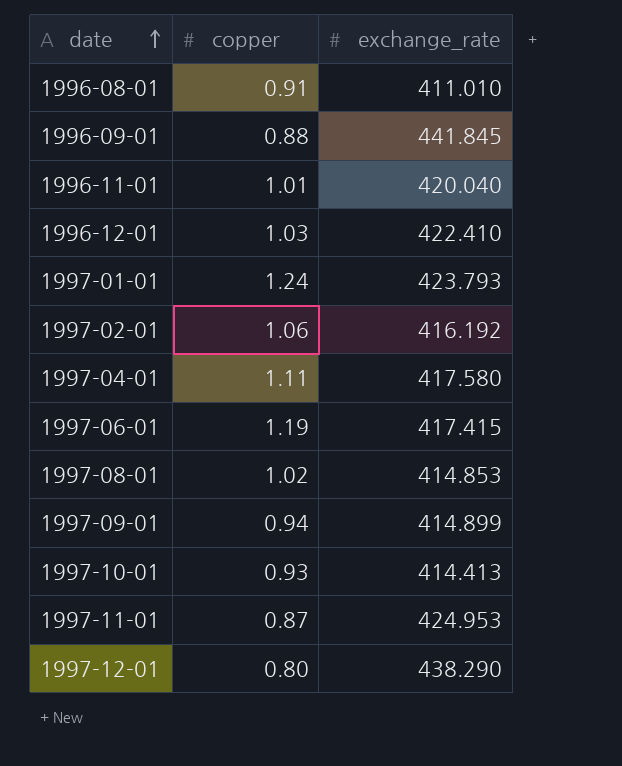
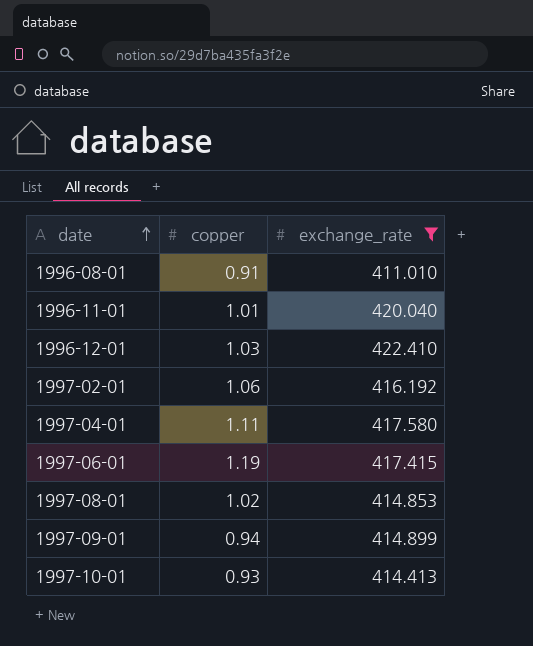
filter: none -> exchange_rate <= 422.410

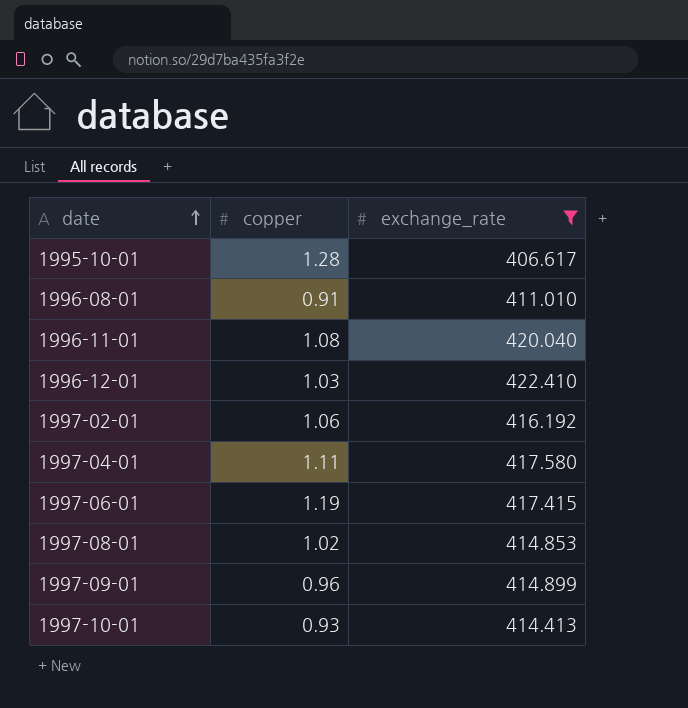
row 1995-10-01: none -> 1.28 | 406.617
1996-11-01 | copper: 1.01 -> 1.08
1997-09-01 | copper: 0.94 -> 0.96

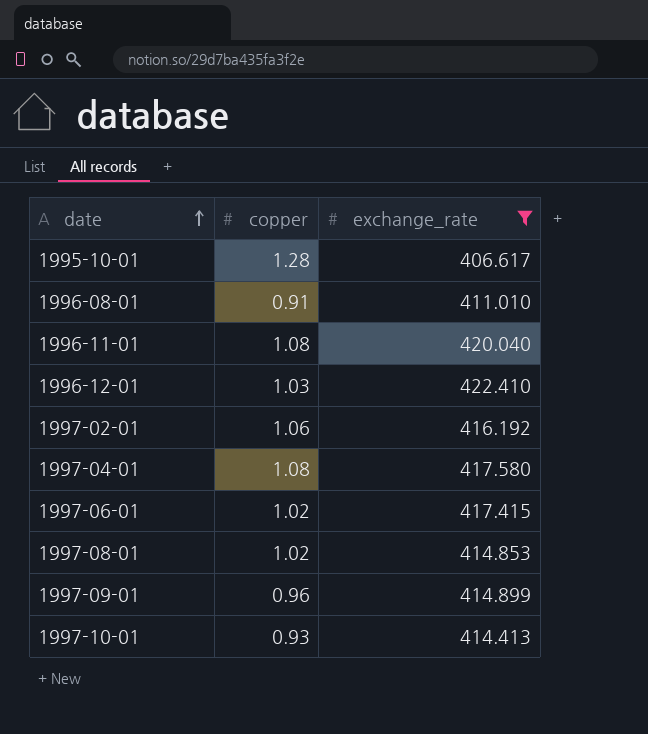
1997-04-01 | copper: 1.11 -> 1.08
1997-06-01 | copper: 1.19 -> 1.02

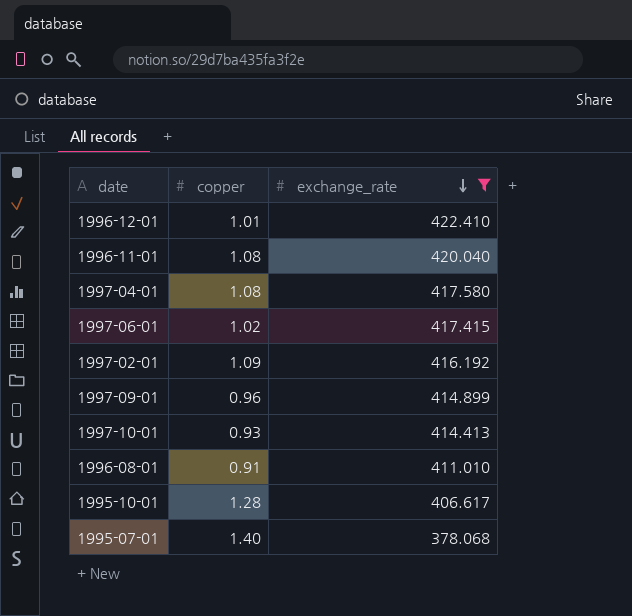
row order: date ascending -> exchange_rate descending
row 1997-08-01: 1.02 | 414.853 -> none
1996-12-01 | copper: 1.03 -> 1.01
1997-02-01 | copper: 1.06 -> 1.09
row 1995-07-01: none -> 1.40 | 378.068

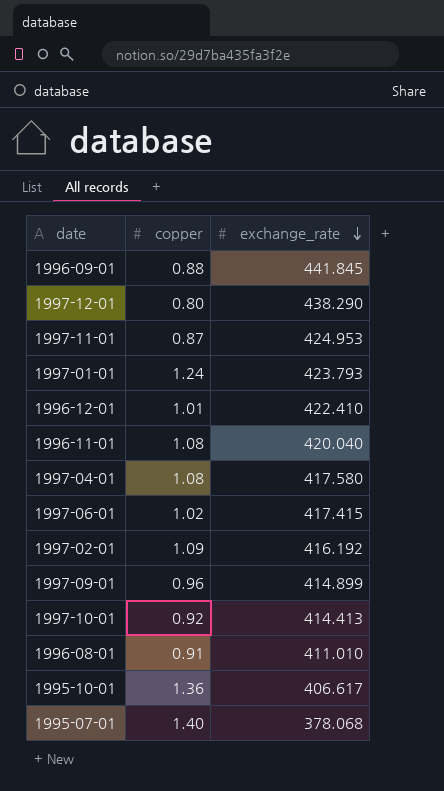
filter: exchange_rate <= 422.410 -> none
1997-10-01 | copper: 0.93 -> 0.92
1995-10-01 | copper: 1.28 -> 1.36

